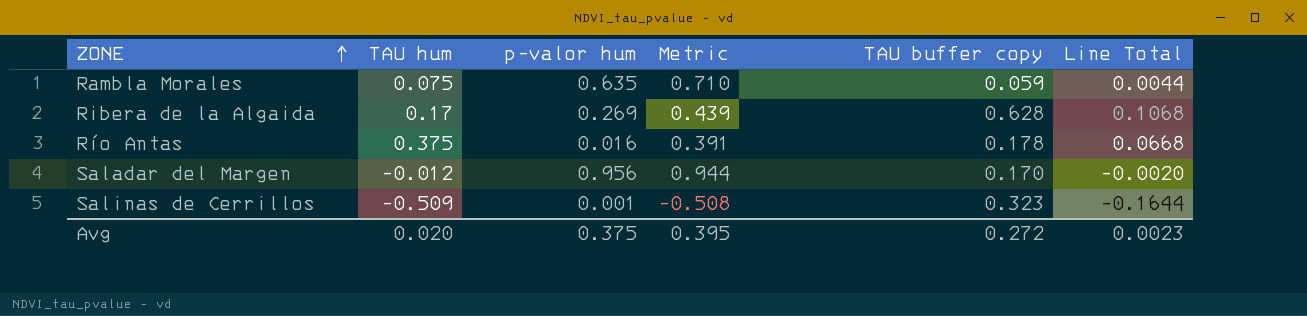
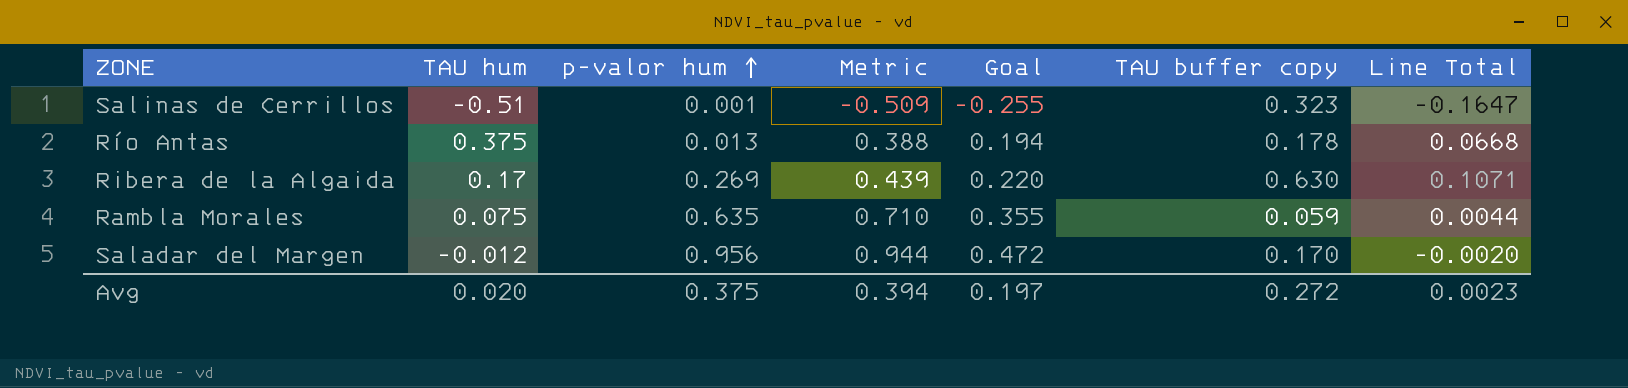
row order: ZONE ascending -> p-valor hum ascending
column Goal | formula: none -> [Metric] * 0.5
Salinas de Cerrillos | TAU hum: -0.509 -> -0.51
Salinas de Cerrillos | Metric: -0.508 -> -0.509
Salinas de Cerrillos | Line Total: -0.1644 -> -0.1647
Río Antas | p-valor hum: 0.016 -> 0.013
Río Antas | Metric: 0.391 -> 0.388
Ribera de la Algaida | TAU buffer copy: 0.628 -> 0.630
Ribera de la Algaida | Line Total: 0.1068 -> 0.1071
Avg | Metric: 0.395 -> 0.394

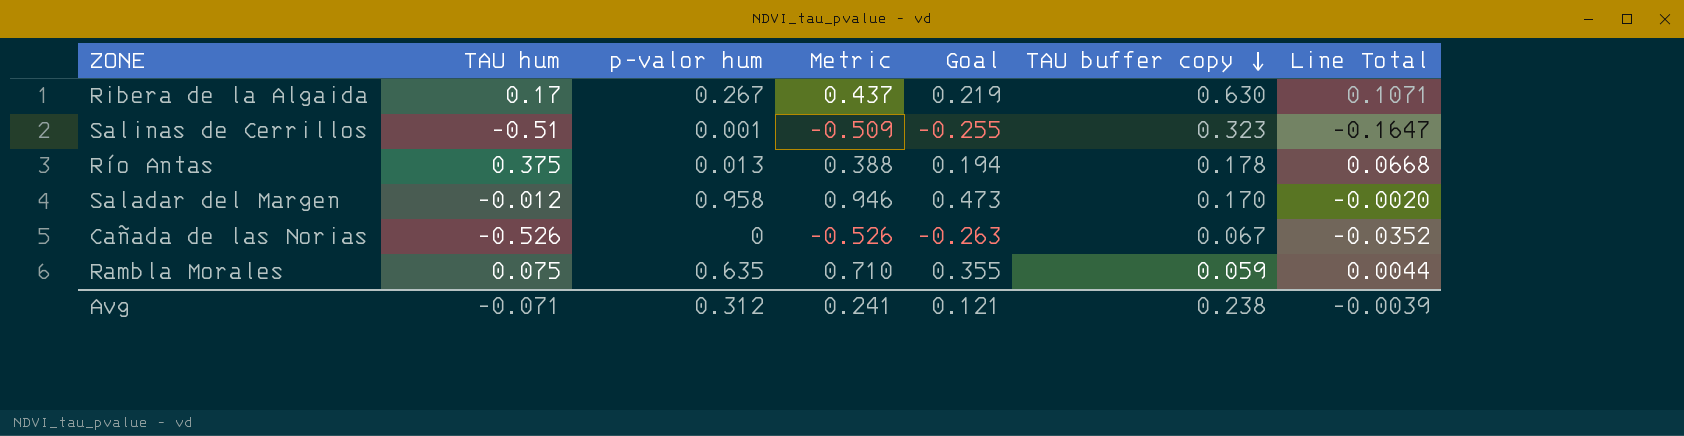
row order: p-valor hum ascending -> TAU buffer copy descending
Ribera de la Algaida | p-valor hum: 0.269 -> 0.267
Ribera de la Algaida | Metric: 0.439 -> 0.437
Ribera de la Algaida | Goal: 0.220 -> 0.219
Saladar del Margen | p-valor hum: 0.956 -> 0.958
Saladar del Margen | Metric: 0.944 -> 0.946
Saladar del Margen | Goal: 0.472 -> 0.473
row Cañada de las Norias: none -> -0.526 | 0 | -0.526 | -0.263 | 0.067 | -0.0352
Avg | TAU hum: 0.020 -> -0.071
Avg | p-valor hum: 0.375 -> 0.312
Avg | Metric: 0.394 -> 0.241
Avg | Goal: 0.197 -> 0.121
Avg | TAU buffer copy: 0.272 -> 0.238
Avg | Line Total: 0.0023 -> -0.0039

